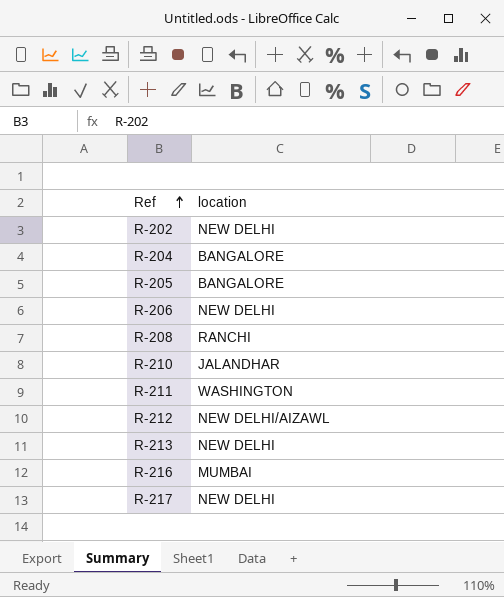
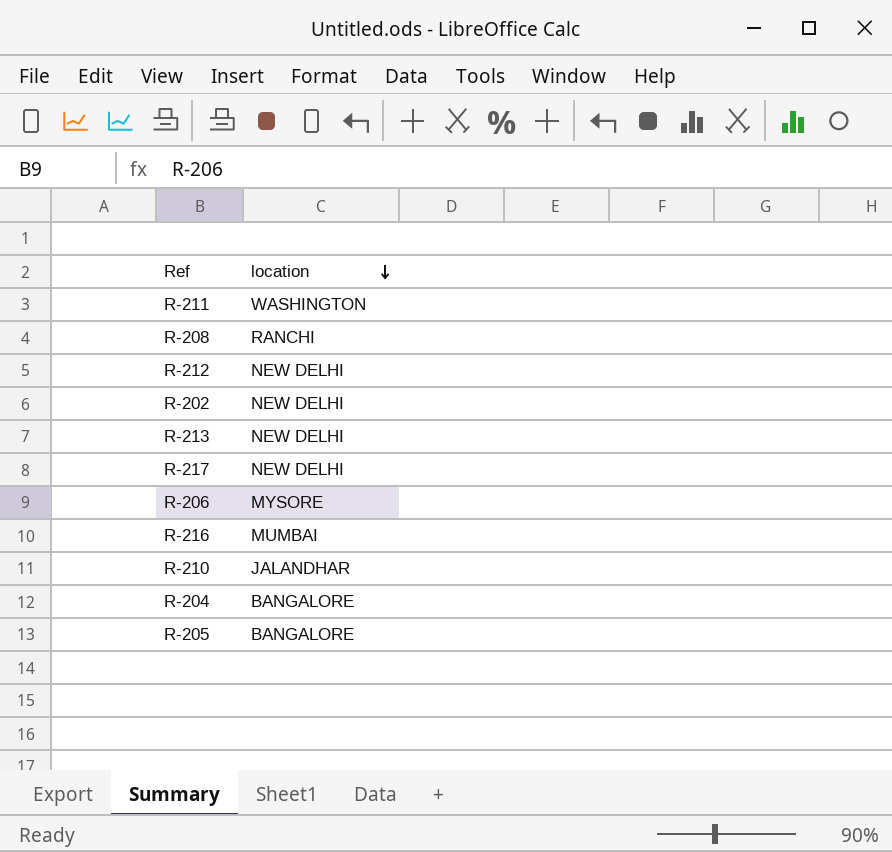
row order: Ref ascending -> location descending
R-212 | location: NEW DELHI/AIZAWL -> NEW DELHI
R-206 | location: NEW DELHI -> MYSORE

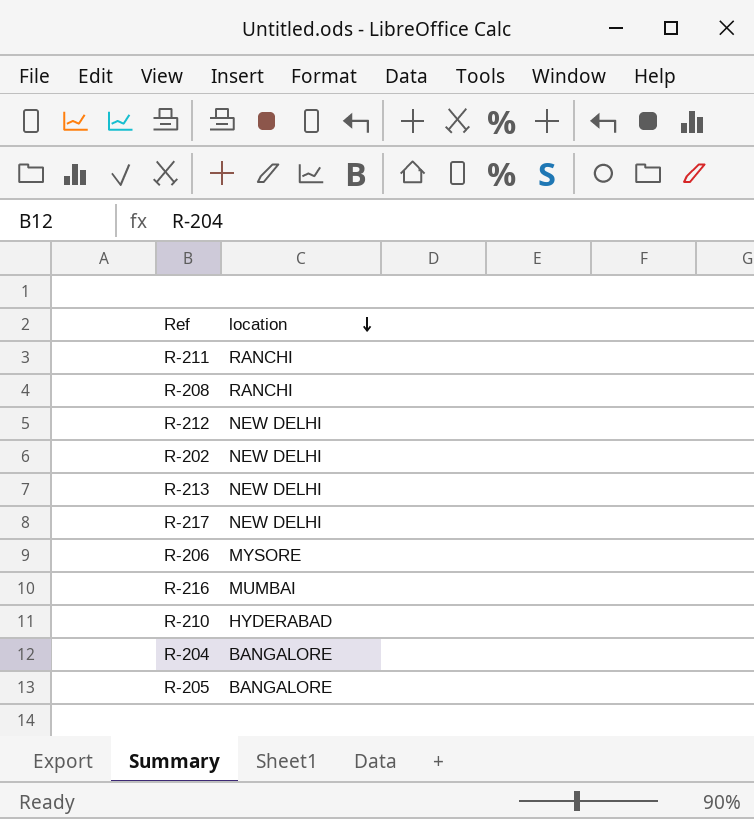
R-211 | location: WASHINGTON -> RANCHI
R-210 | location: JALANDHAR -> HYDERABAD

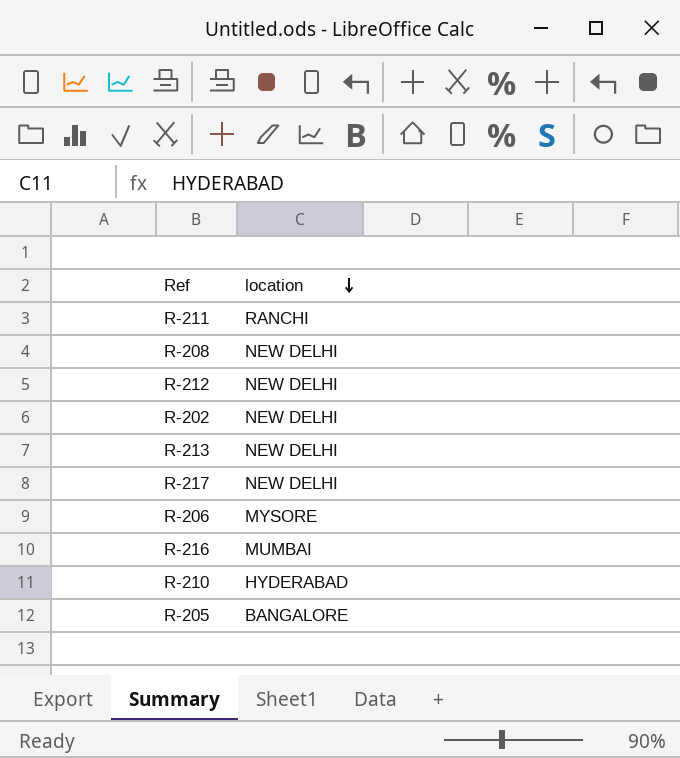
row R-204: BANGALORE -> none
R-208 | location: RANCHI -> NEW DELHI

